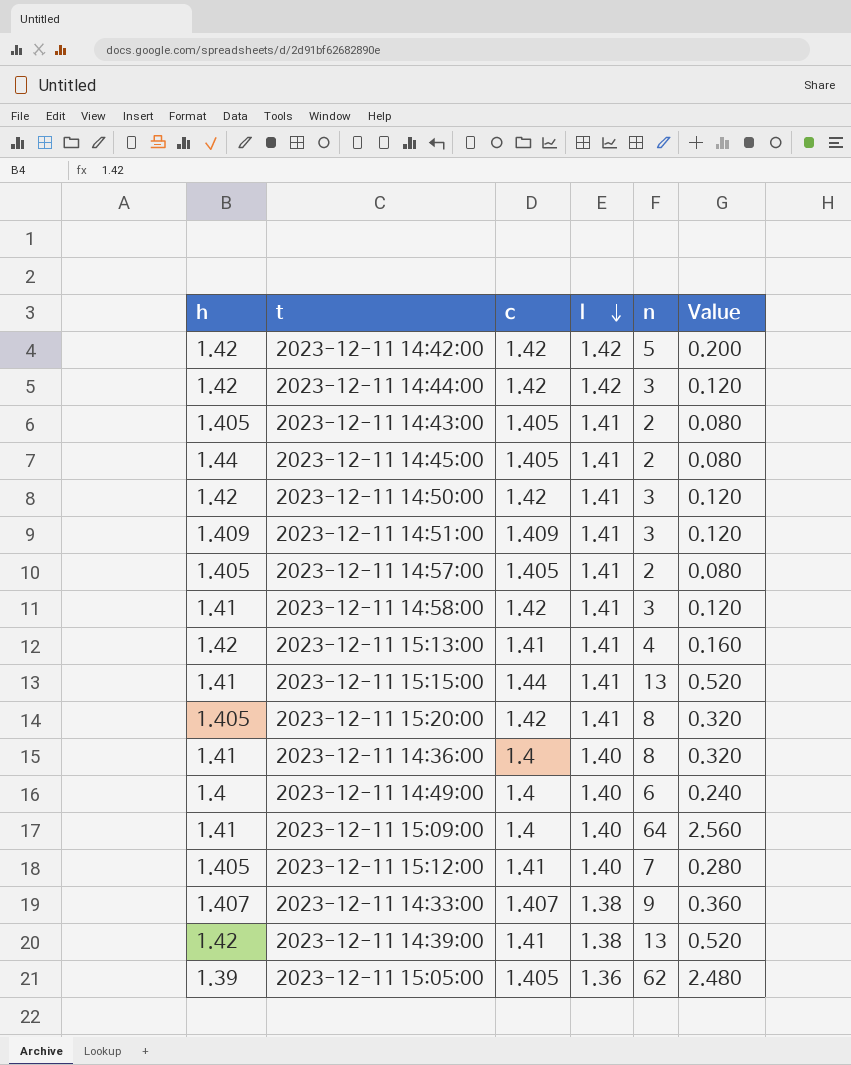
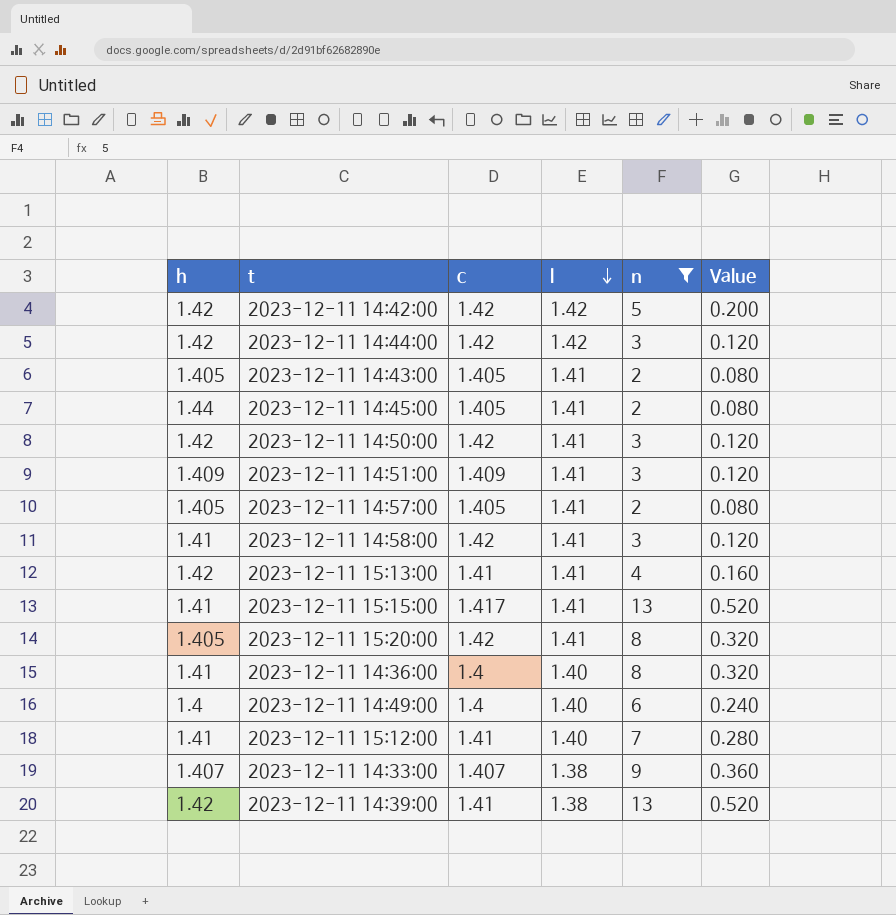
filter: none -> n <= 13
2023-12-11 15:15:00 | c: 1.44 -> 1.417
2023-12-11 15:12:00 | h: 1.405 -> 1.41

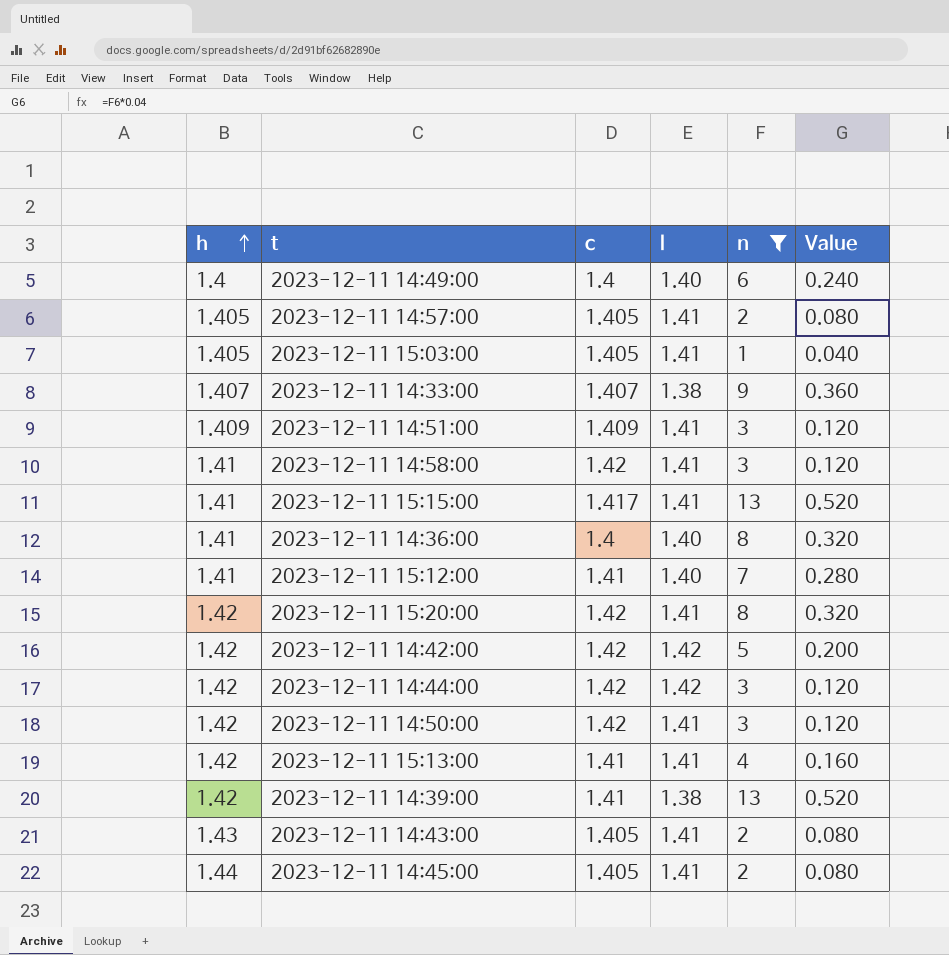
row order: l descending -> h ascending
row 2023-12-11 15:03:00: none -> 1.405 | 1.405 | 1.41 | 1 | 0.040
2023-12-11 15:20:00 | h: 1.405 -> 1.42
2023-12-11 14:43:00 | h: 1.405 -> 1.43

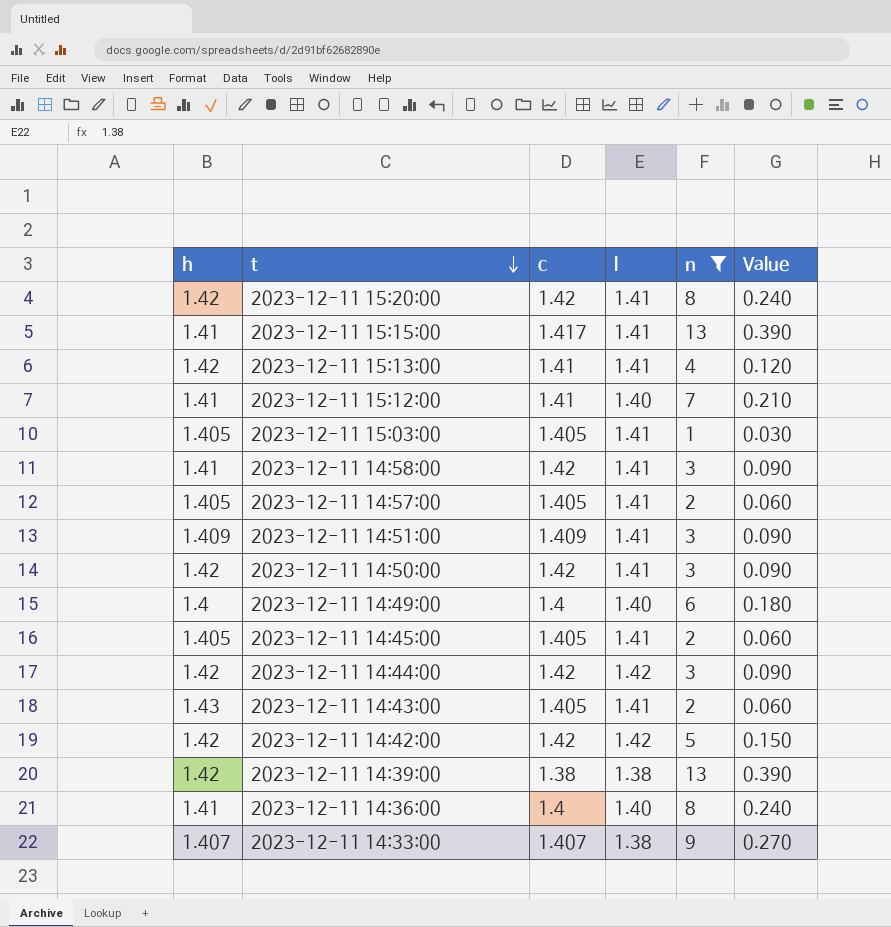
row order: h ascending -> t descending
column Value | formula: [n] * 0.04 -> [n] * 0.03
2023-12-11 14:45:00 | h: 1.44 -> 1.405
2023-12-11 14:39:00 | c: 1.41 -> 1.38

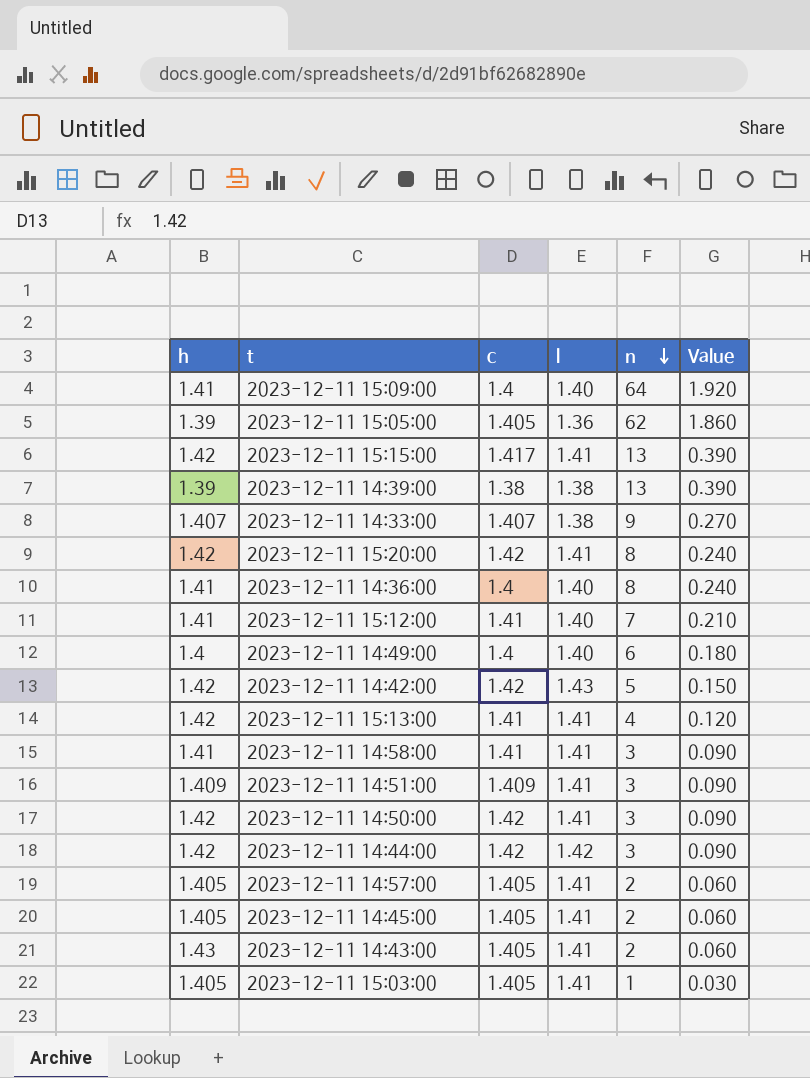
filter: n <= 13 -> none
row order: t descending -> n descending
2023-12-11 15:15:00 | h: 1.41 -> 1.42
2023-12-11 14:39:00 | h: 1.42 -> 1.39
2023-12-11 14:42:00 | l: 1.42 -> 1.43
2023-12-11 14:58:00 | c: 1.42 -> 1.41

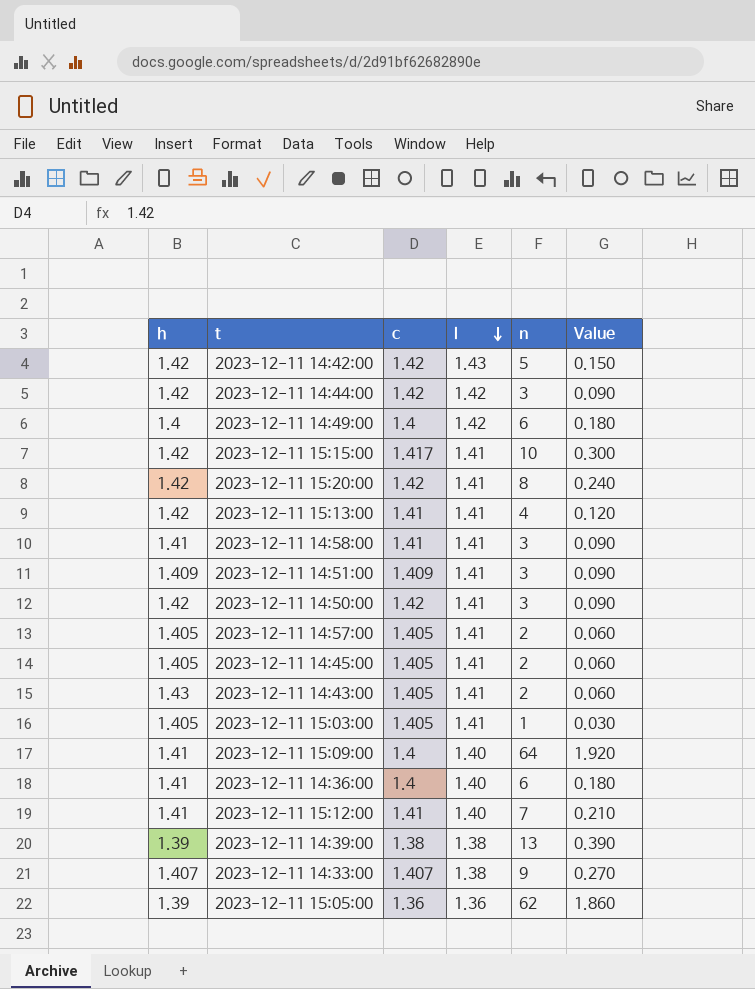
row order: n descending -> l descending
2023-12-11 14:49:00 | l: 1.40 -> 1.42
2023-12-11 15:15:00 | n: 13 -> 10
2023-12-11 15:15:00 | Value: 0.390 -> 0.300
2023-12-11 14:36:00 | n: 8 -> 6
2023-12-11 14:36:00 | Value: 0.240 -> 0.180
2023-12-11 15:05:00 | c: 1.405 -> 1.36

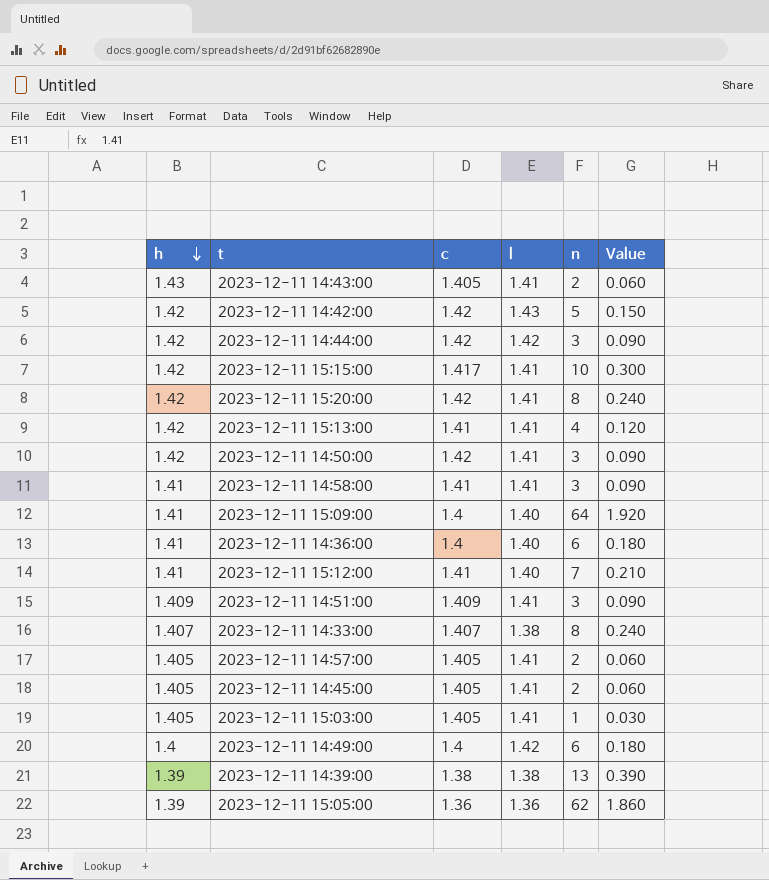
row order: l descending -> h descending
2023-12-11 14:33:00 | n: 9 -> 8
2023-12-11 14:33:00 | Value: 0.270 -> 0.240

